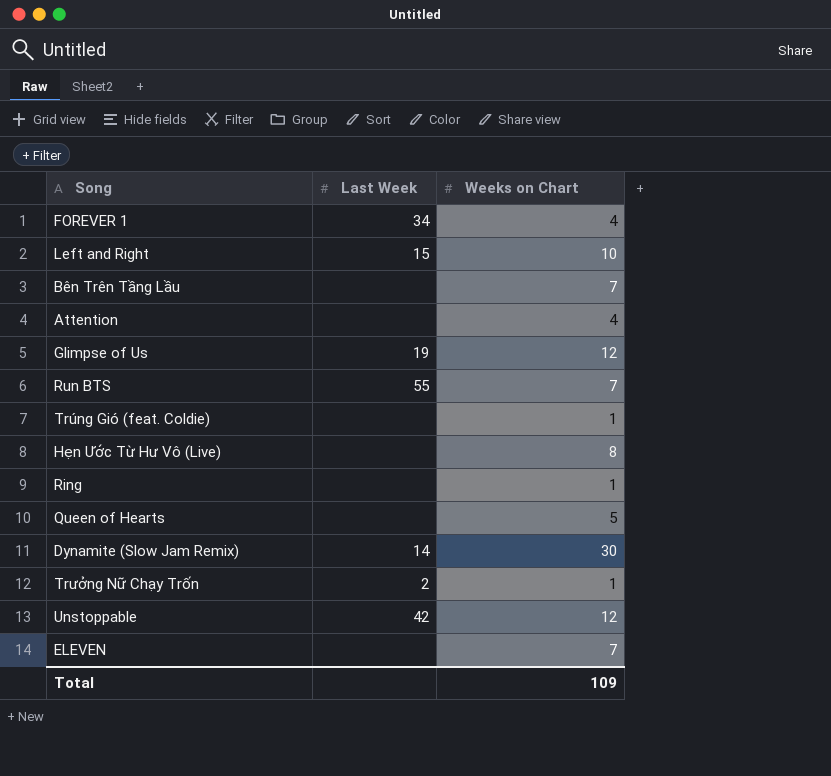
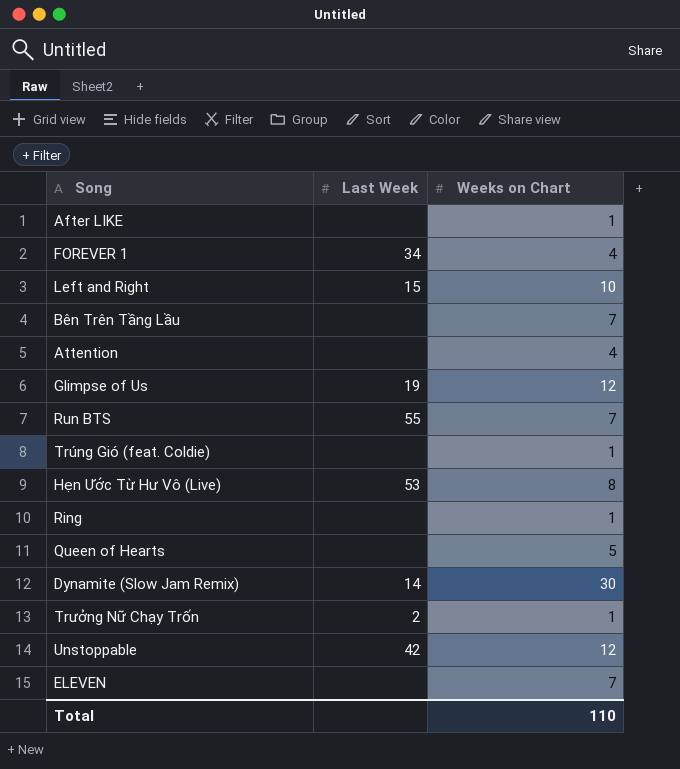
row After LIKE: none -> none | 1
Hẹn Ước Từ Hư Vô (Live) | Last Week: none -> 53
Total | Weeks on Chart: 109 -> 110

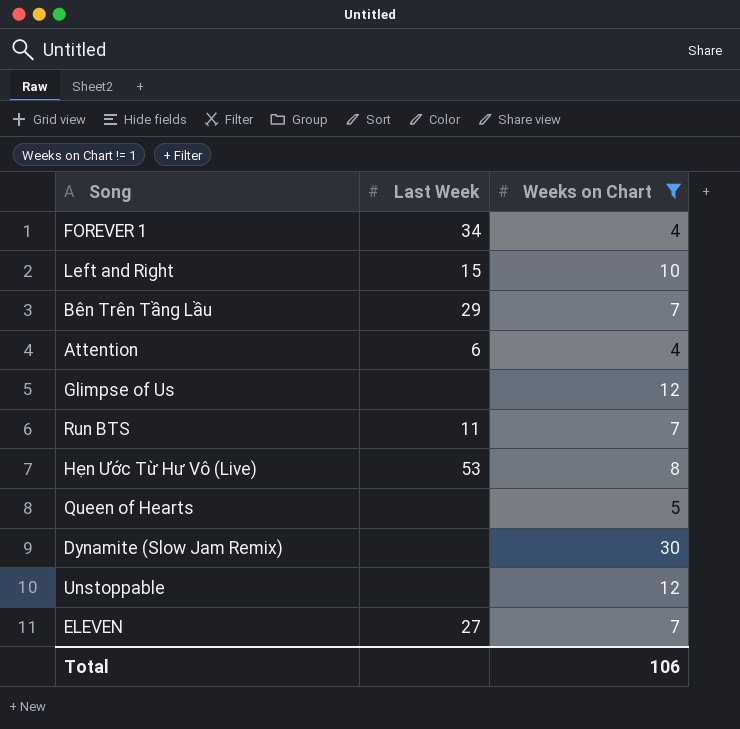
filter: none -> Weeks on Chart != 1
Bên Trên Tầng Lầu | Last Week: none -> 29
Attention | Last Week: none -> 6
Glimpse of Us | Last Week: 19 -> none
Run BTS | Last Week: 55 -> 11
Dynamite (Slow Jam Remix) | Last Week: 14 -> none
Unstoppable | Last Week: 42 -> none
ELEVEN | Last Week: none -> 27
Total | Weeks on Chart: 110 -> 106

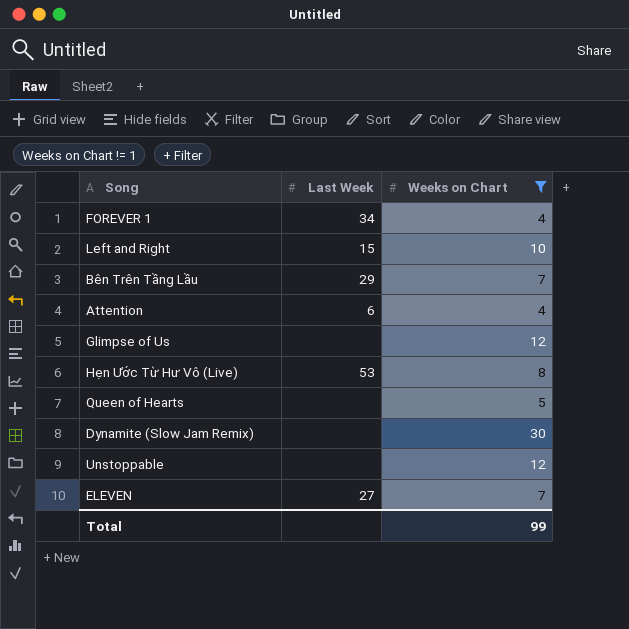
row Run BTS: 11 | 7 -> none
Total | Weeks on Chart: 106 -> 99

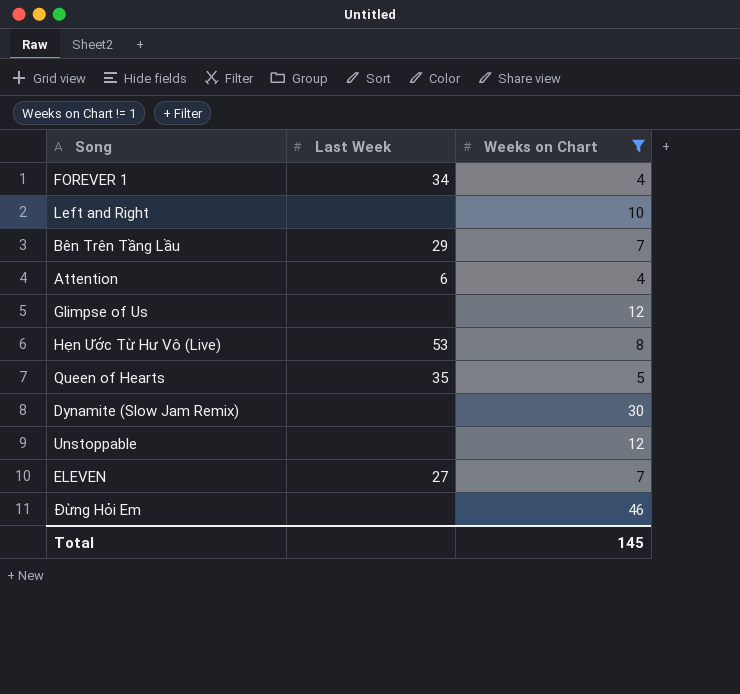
Left and Right | Last Week: 15 -> none
Queen of Hearts | Last Week: none -> 35
row Đừng Hỏi Em: none -> none | 46
Total | Weeks on Chart: 99 -> 145

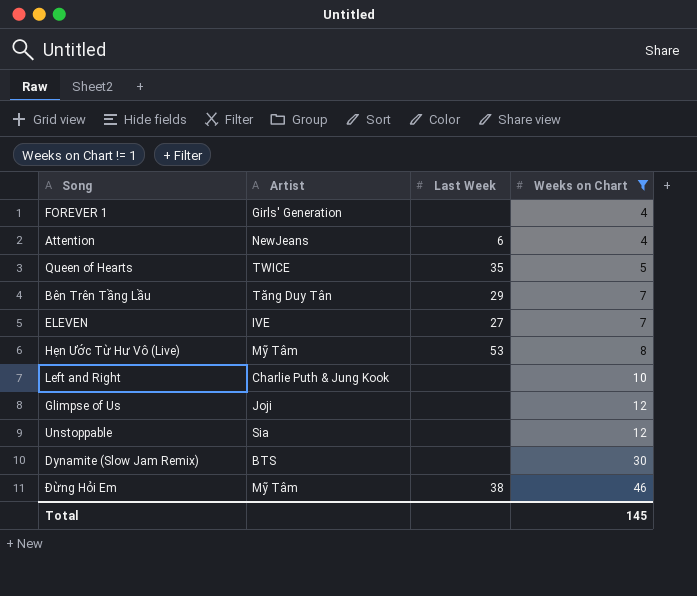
row order: none -> Weeks on Chart ascending
column Artist | position: none -> 2
FOREVER 1 | Last Week: 34 -> none
Đừng Hỏi Em | Last Week: none -> 38

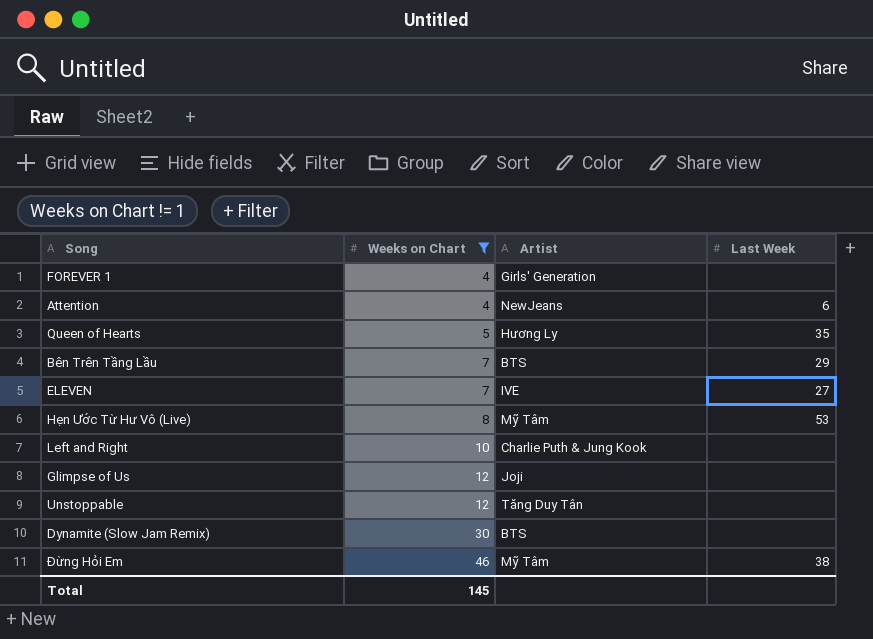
column Weeks on Chart | position: 4 -> 2
Queen of Hearts | Artist: TWICE -> Hương Ly
Bên Trên Tầng Lầu | Artist: Tăng Duy Tân -> BTS
Unstoppable | Artist: Sia -> Tăng Duy Tân

